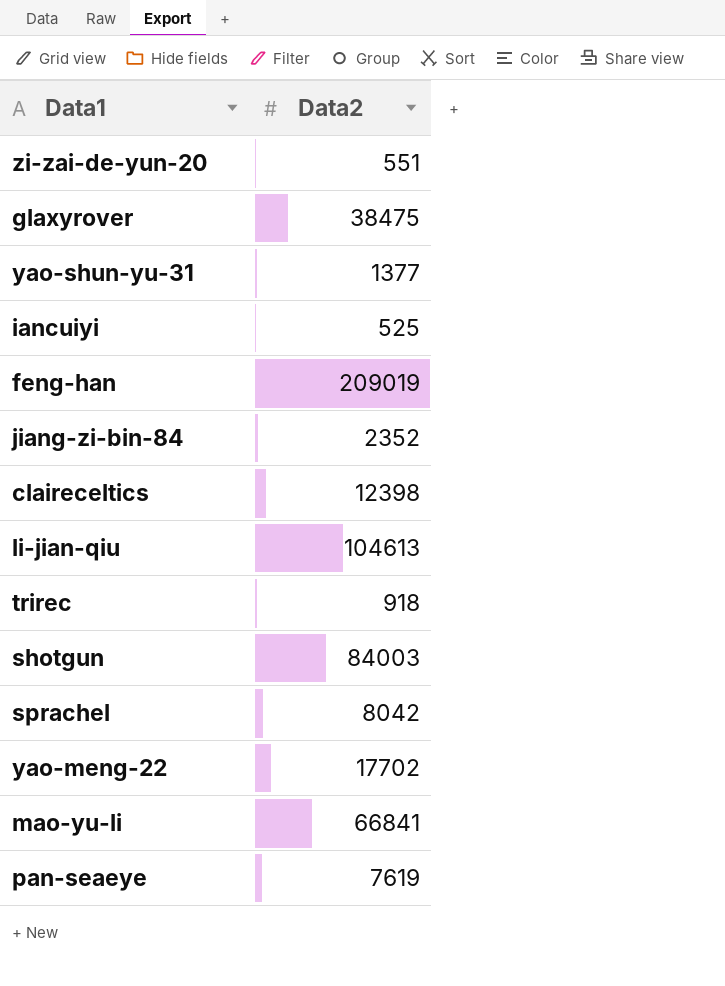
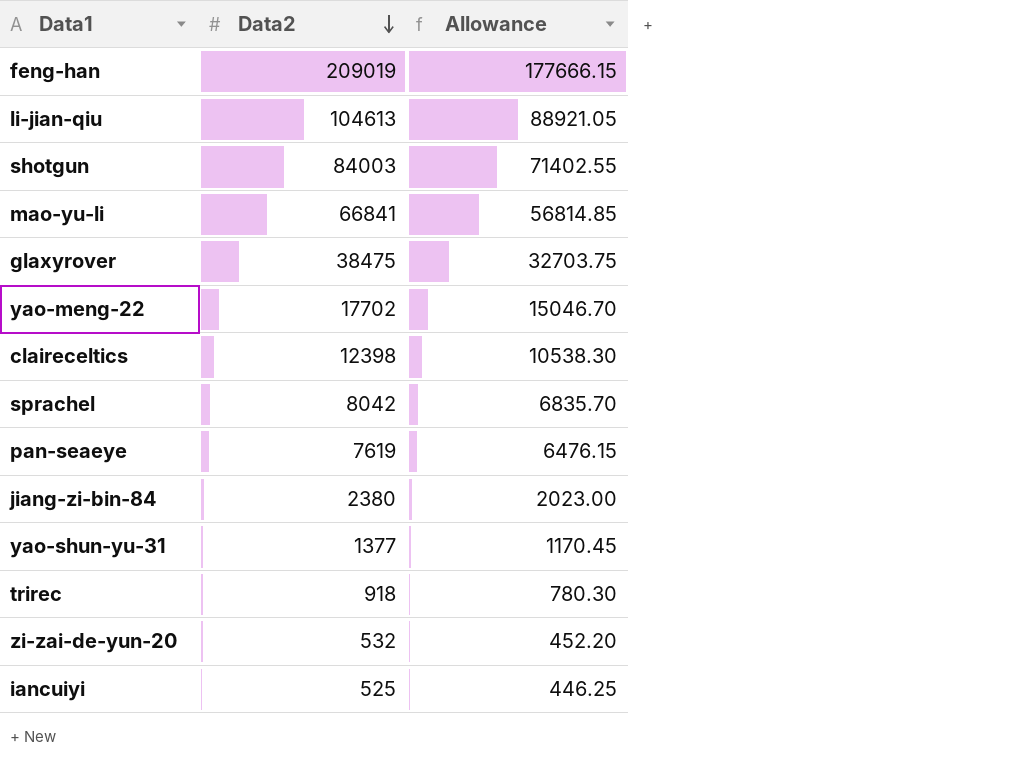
row order: none -> Data2 descending
column Allowance | formula: none -> [Data2] * 0.85
jiang-zi-bin-84 | Data2: 2352 -> 2380
zi-zai-de-yun-20 | Data2: 551 -> 532

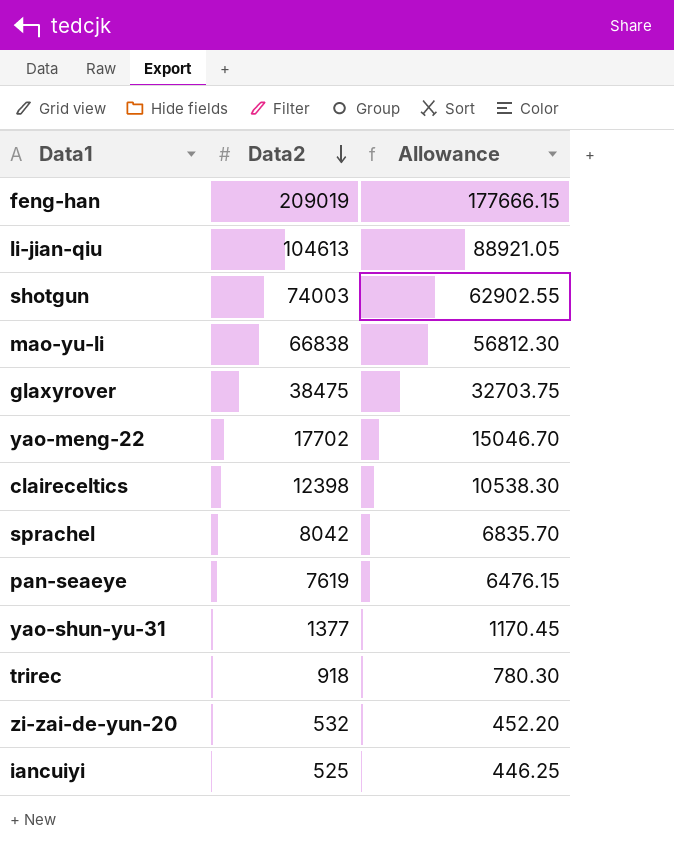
row jiang-zi-bin-84: 2380 | 2023.00 -> none
shotgun | Data2: 84003 -> 74003
shotgun | Allowance: 71402.55 -> 62902.55
mao-yu-li | Data2: 66841 -> 66838
mao-yu-li | Allowance: 56814.85 -> 56812.30

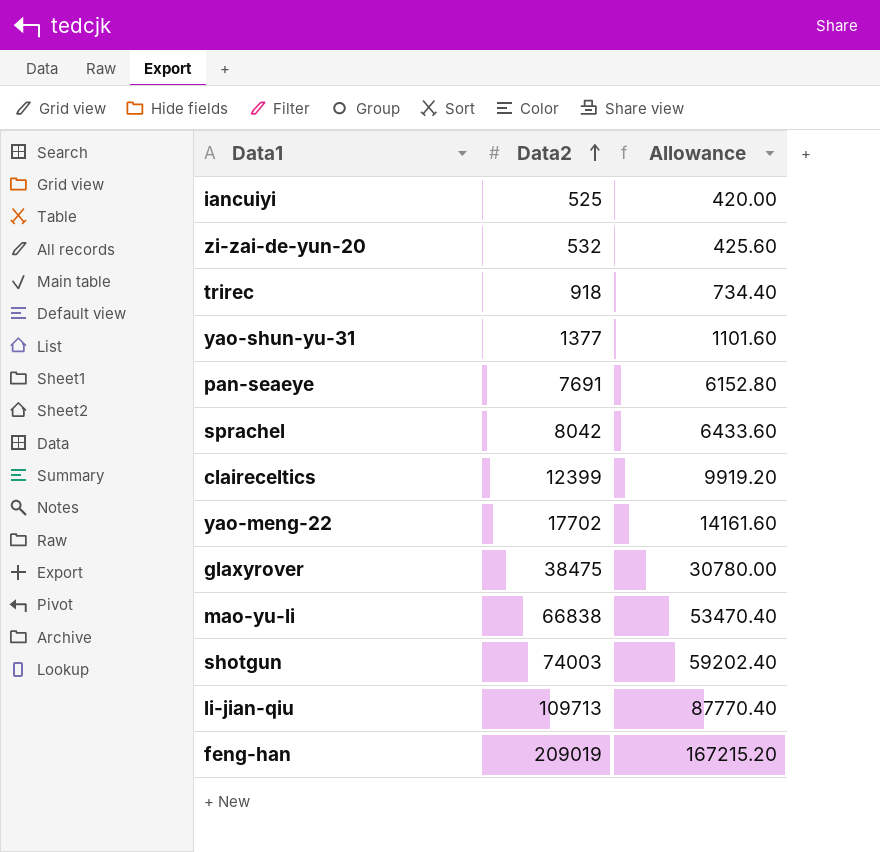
row order: Data2 descending -> Data2 ascending
column Allowance | formula: [Data2] * 0.85 -> [Data2] * 0.8
pan-seaeye | Data2: 7619 -> 7691
claireceltics | Data2: 12398 -> 12399
li-jian-qiu | Data2: 104613 -> 109713

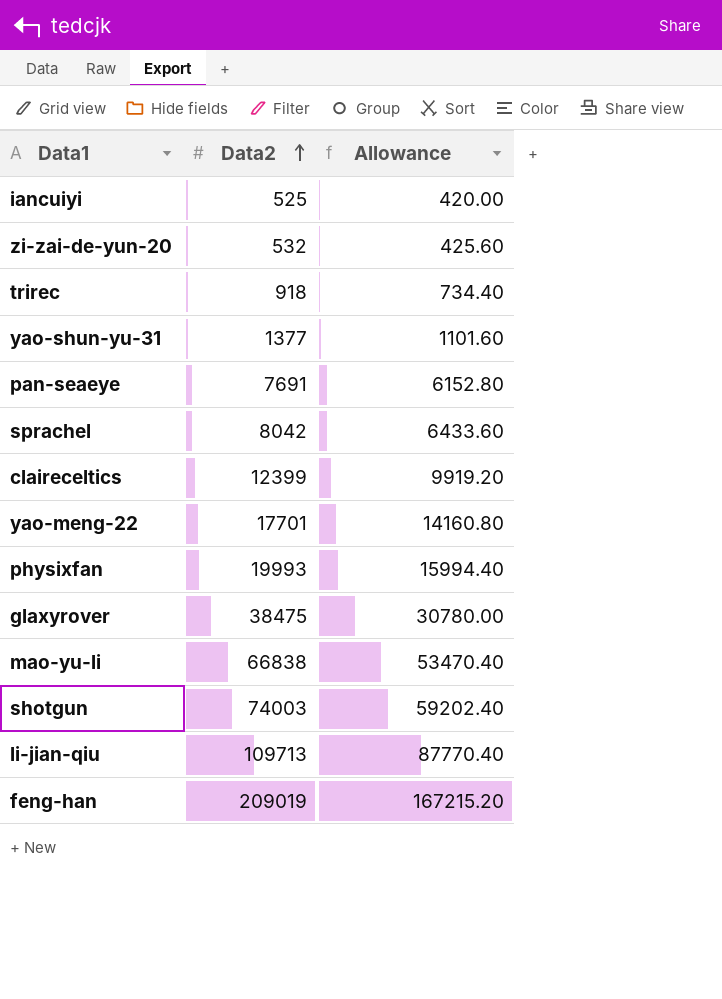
yao-meng-22 | Data2: 17702 -> 17701
yao-meng-22 | Allowance: 14161.60 -> 14160.80
row physixfan: none -> 19993 | 15994.40

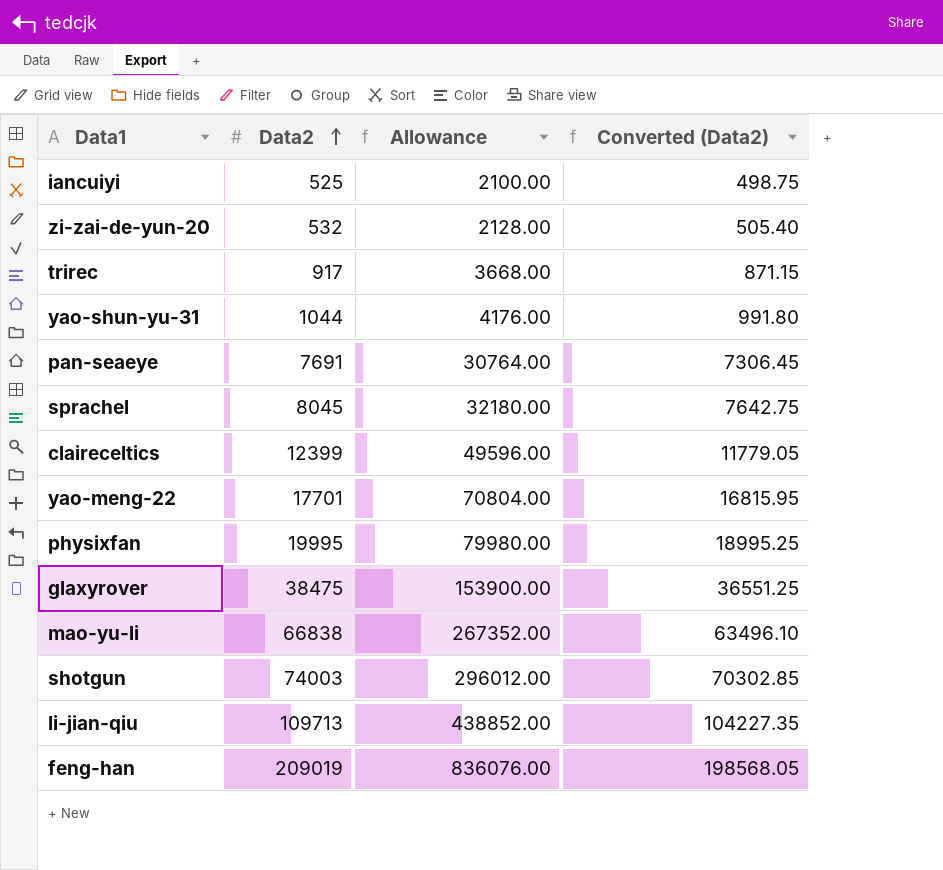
column Allowance | formula: [Data2] * 0.8 -> [Data2] * 4
column Converted (Data2) | formula: none -> [Data2] * 0.95
trirec | Data2: 918 -> 917
yao-shun-yu-31 | Data2: 1377 -> 1044
sprachel | Data2: 8042 -> 8045
physixfan | Data2: 19993 -> 19995

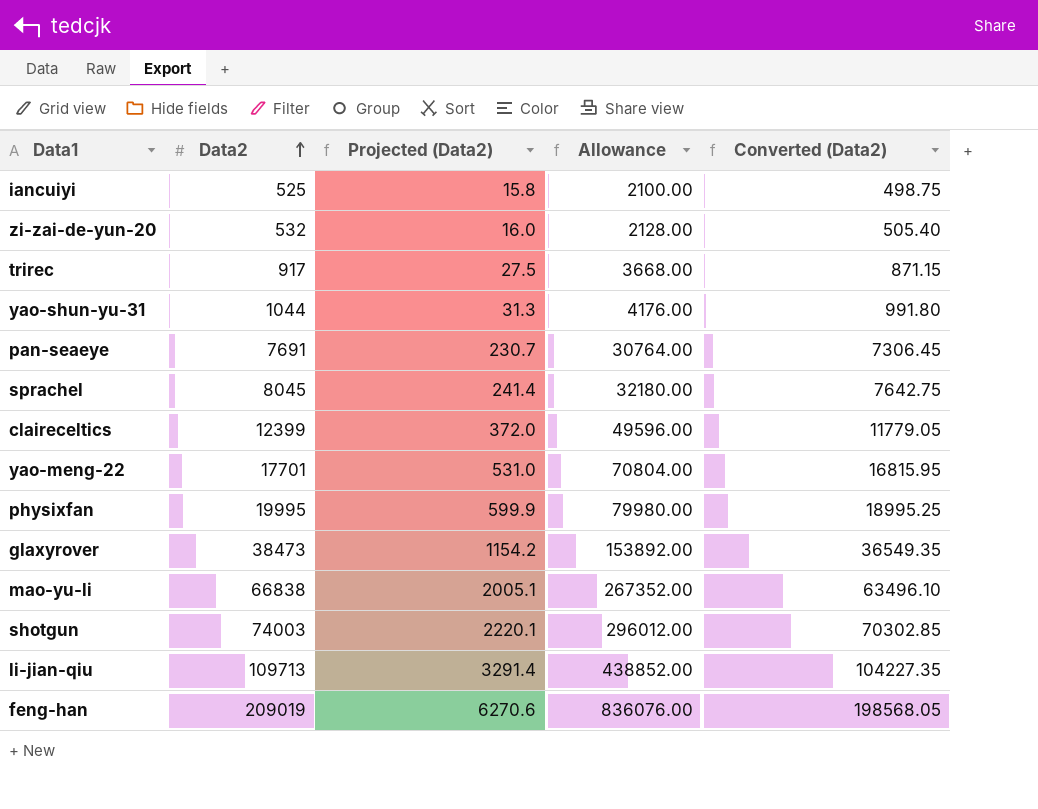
column Projected (Data2) | formula: none -> [Data2] * 0.03
glaxyrover | Data2: 38475 -> 38473
glaxyrover | Allowance: 153900.00 -> 153892.00
glaxyrover | Converted (Data2): 36551.25 -> 36549.35

